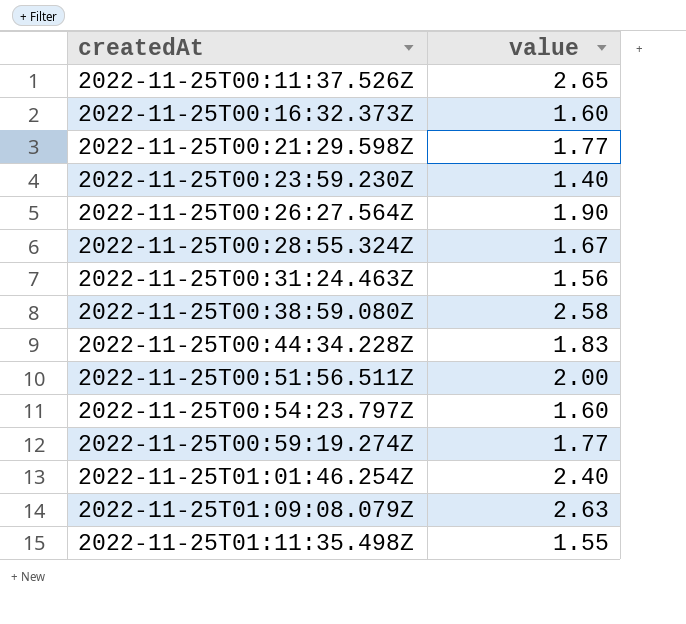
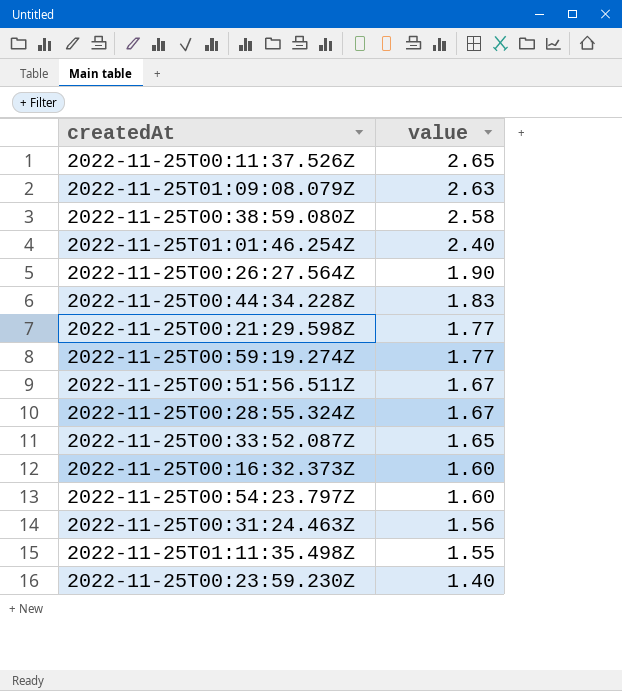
row order: createdAt ascending -> value descending
2022-11-25T00:51:56.511Z | value: 2.00 -> 1.67
row 2022-11-25T00:33:52.087Z: none -> 1.65

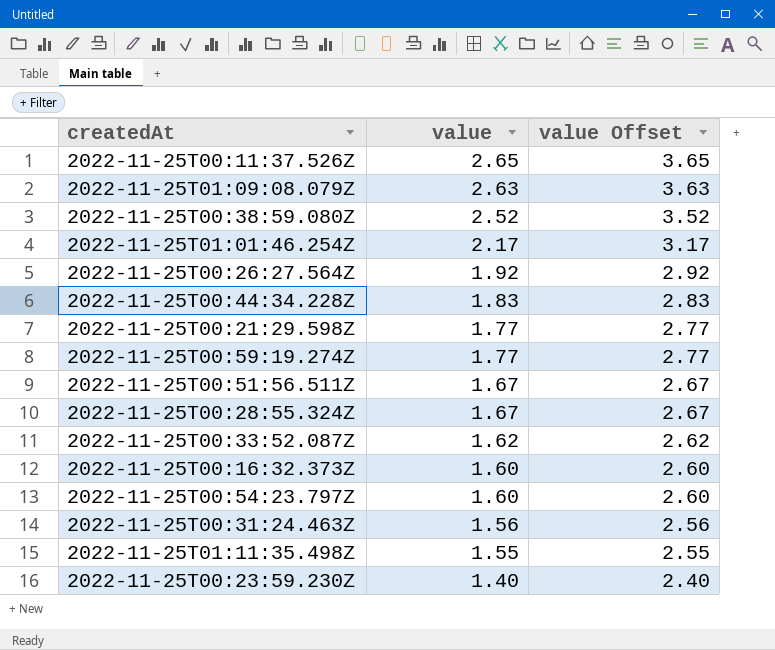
column value Offset | formula: none -> [value] + 1
2022-11-25T00:38:59.080Z | value: 2.58 -> 2.52
2022-11-25T01:01:46.254Z | value: 2.40 -> 2.17
2022-11-25T00:26:27.564Z | value: 1.90 -> 1.92
2022-11-25T00:33:52.087Z | value: 1.65 -> 1.62

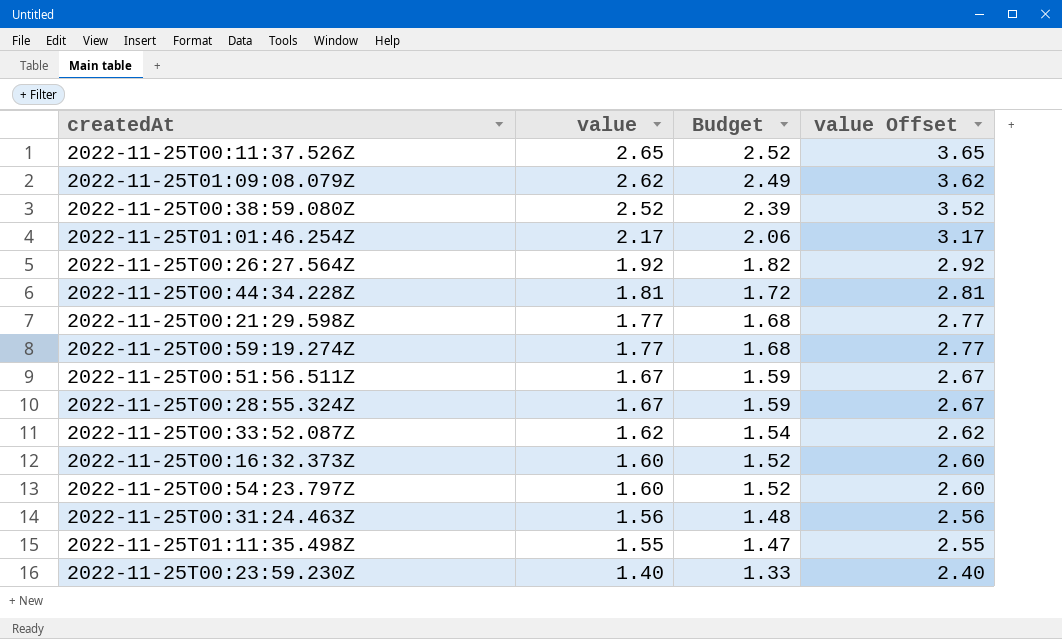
column Budget | formula: none -> [value] * 0.95
2022-11-25T01:09:08.079Z | value: 2.63 -> 2.62
2022-11-25T01:09:08.079Z | value Offset: 3.63 -> 3.62
2022-11-25T00:44:34.228Z | value: 1.83 -> 1.81
2022-11-25T00:44:34.228Z | value Offset: 2.83 -> 2.81

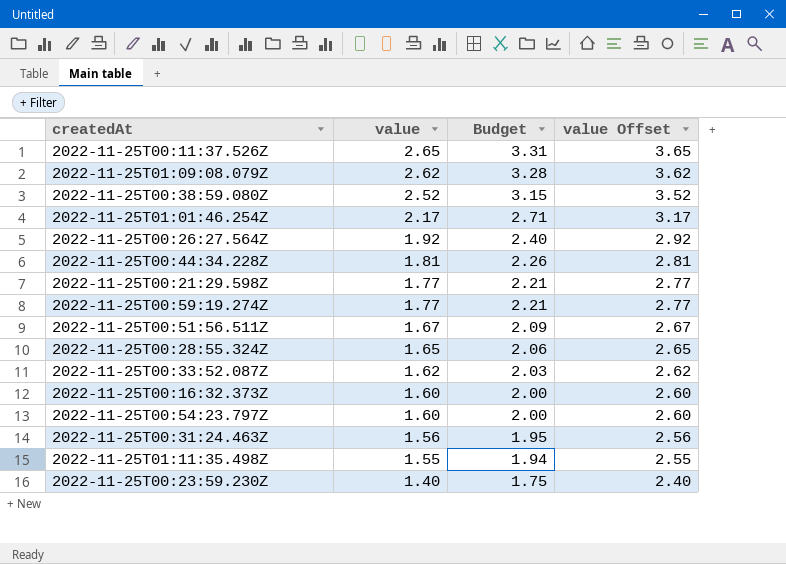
column Budget | formula: [value] * 0.95 -> [value] * 1.25
2022-11-25T00:28:55.324Z | value: 1.67 -> 1.65
2022-11-25T00:28:55.324Z | value Offset: 2.67 -> 2.65

